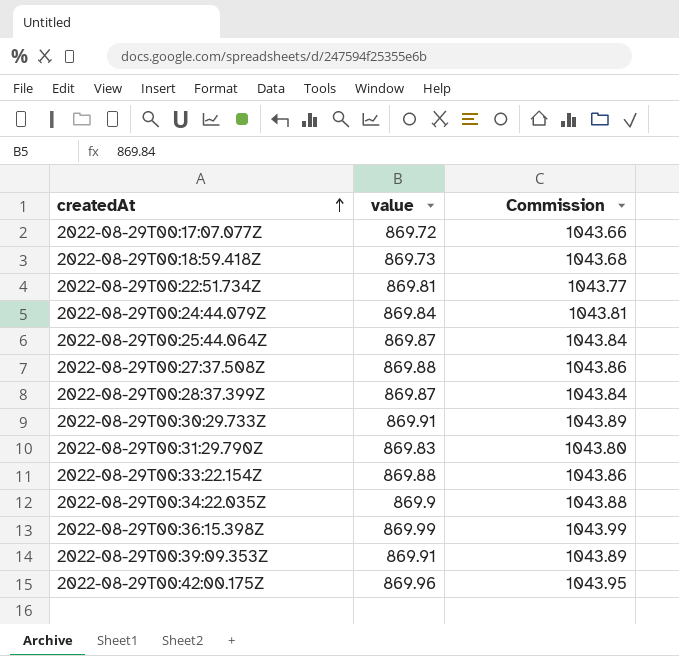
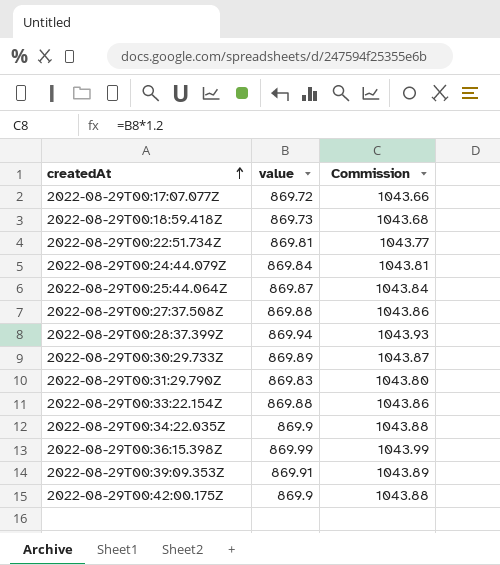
2022-08-29T00:28:37.399Z | value: 869.87 -> 869.94
2022-08-29T00:28:37.399Z | Commission: 1043.84 -> 1043.93
2022-08-29T00:30:29.733Z | value: 869.91 -> 869.89
2022-08-29T00:30:29.733Z | Commission: 1043.89 -> 1043.87
2022-08-29T00:42:00.175Z | value: 869.96 -> 869.9
2022-08-29T00:42:00.175Z | Commission: 1043.95 -> 1043.88

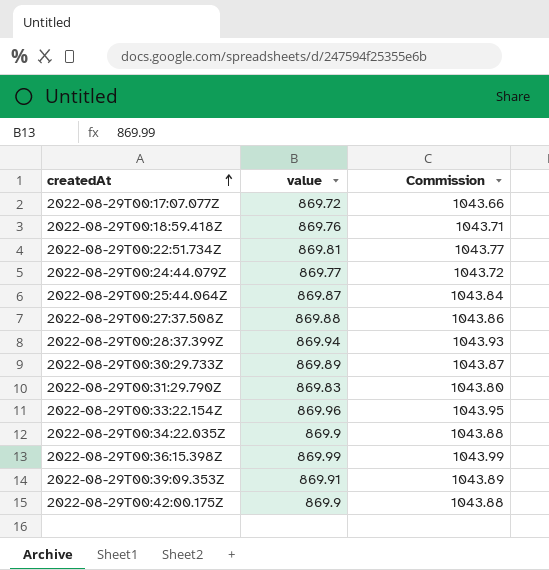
2022-08-29T00:18:59.418Z | value: 869.73 -> 869.76
2022-08-29T00:18:59.418Z | Commission: 1043.68 -> 1043.71
2022-08-29T00:24:44.079Z | value: 869.84 -> 869.77
2022-08-29T00:24:44.079Z | Commission: 1043.81 -> 1043.72
2022-08-29T00:33:22.154Z | value: 869.88 -> 869.96
2022-08-29T00:33:22.154Z | Commission: 1043.86 -> 1043.95

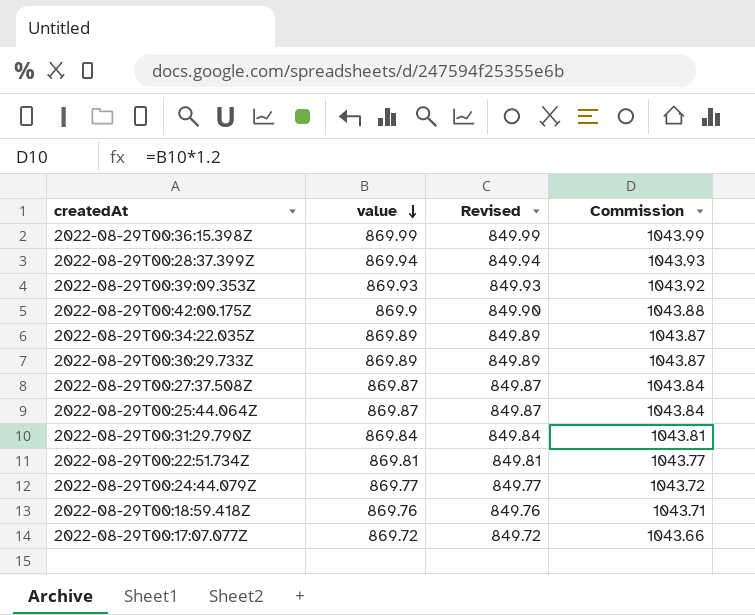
row order: createdAt ascending -> value descending
column Revised | formula: none -> [value] - 20
row 2022-08-29T00:33:22.154Z: 869.96 | 1043.95 -> none
2022-08-29T00:39:09.353Z | value: 869.91 -> 869.93
2022-08-29T00:39:09.353Z | Commission: 1043.89 -> 1043.92
2022-08-29T00:34:22.035Z | value: 869.9 -> 869.89
2022-08-29T00:34:22.035Z | Commission: 1043.88 -> 1043.87
2022-08-29T00:27:37.508Z | value: 869.88 -> 869.87
2022-08-29T00:27:37.508Z | Commission: 1043.86 -> 1043.84
2022-08-29T00:31:29.790Z | value: 869.83 -> 869.84
2022-08-29T00:31:29.790Z | Commission: 1043.80 -> 1043.81

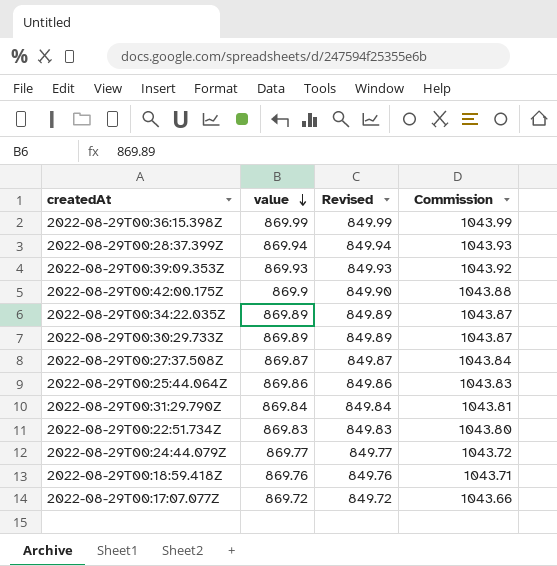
2022-08-29T00:25:44.064Z | value: 869.87 -> 869.86
2022-08-29T00:25:44.064Z | Revised: 849.87 -> 849.86
2022-08-29T00:25:44.064Z | Commission: 1043.84 -> 1043.83
2022-08-29T00:22:51.734Z | value: 869.81 -> 869.83
2022-08-29T00:22:51.734Z | Revised: 849.81 -> 849.83
2022-08-29T00:22:51.734Z | Commission: 1043.77 -> 1043.80

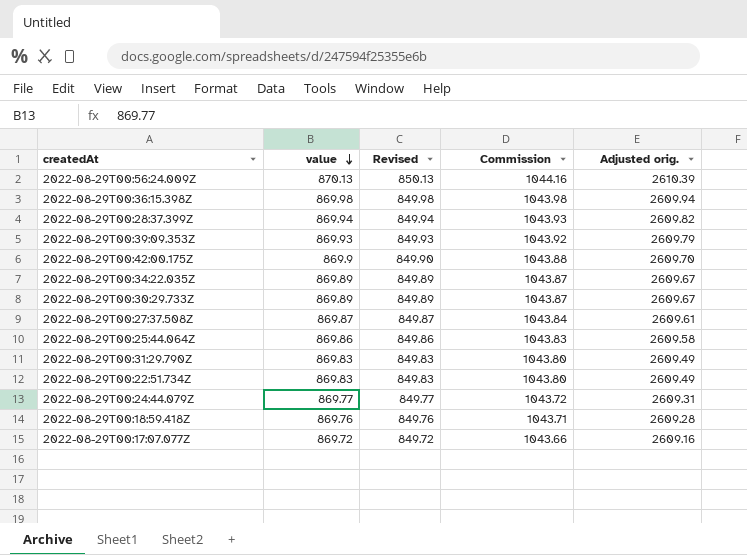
column Adjusted orig. | formula: none -> [value] * 3
row 2022-08-29T00:56:24.009Z: none -> 870.13 | 850.13 | 1044.16 | 2610.39
2022-08-29T00:36:15.398Z | value: 869.99 -> 869.98
2022-08-29T00:36:15.398Z | Revised: 849.99 -> 849.98
2022-08-29T00:36:15.398Z | Commission: 1043.99 -> 1043.98
2022-08-29T00:31:29.790Z | value: 869.84 -> 869.83
2022-08-29T00:31:29.790Z | Revised: 849.84 -> 849.83
2022-08-29T00:31:29.790Z | Commission: 1043.81 -> 1043.80

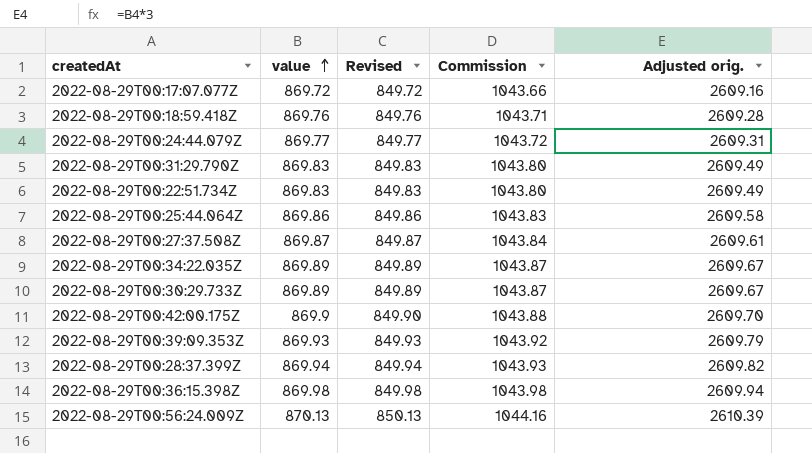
row order: value descending -> value ascending

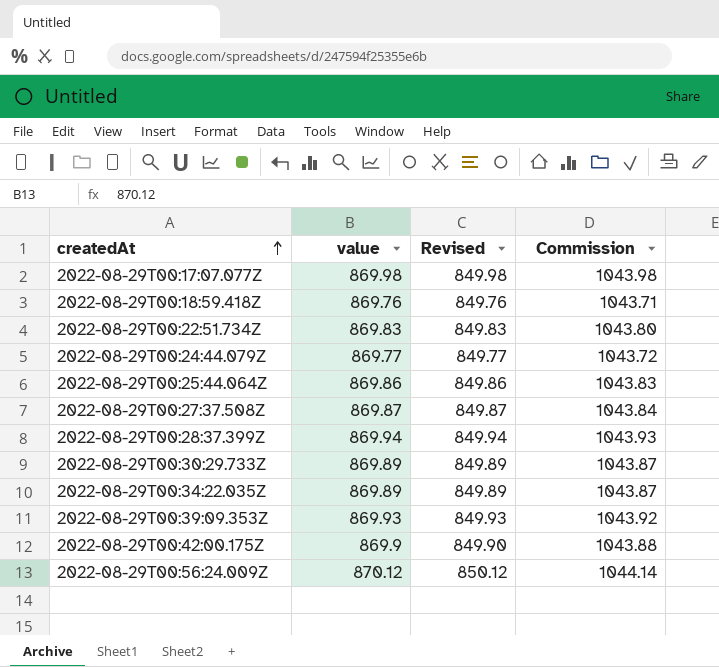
row order: value ascending -> createdAt ascending
column Adjusted orig. | formula: [value] * 3 -> none
row 2022-08-29T00:31:29.790Z: 869.83 | 849.83 | 1043.80 | 2609.49 -> none
row 2022-08-29T00:36:15.398Z: 869.98 | 849.98 | 1043.98 | 2609.94 -> none
2022-08-29T00:17:07.077Z | value: 869.72 -> 869.98
2022-08-29T00:17:07.077Z | Revised: 849.72 -> 849.98
2022-08-29T00:17:07.077Z | Commission: 1043.66 -> 1043.98
2022-08-29T00:56:24.009Z | value: 870.13 -> 870.12
2022-08-29T00:56:24.009Z | Revised: 850.13 -> 850.12
2022-08-29T00:56:24.009Z | Commission: 1044.16 -> 1044.14

